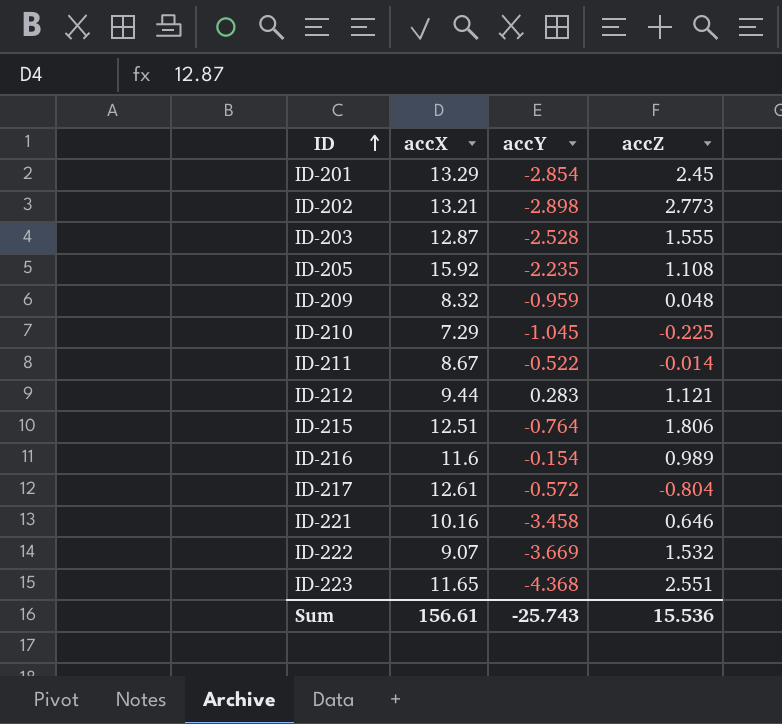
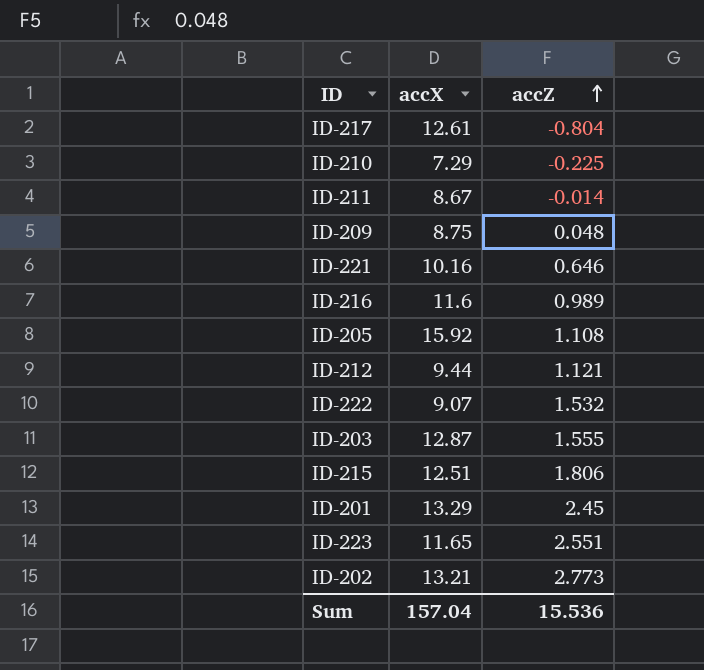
row order: ID ascending -> accZ ascending
column accY | position: 3 -> none
ID-209 | accX: 8.32 -> 8.75
Sum | accX: 156.61 -> 157.04

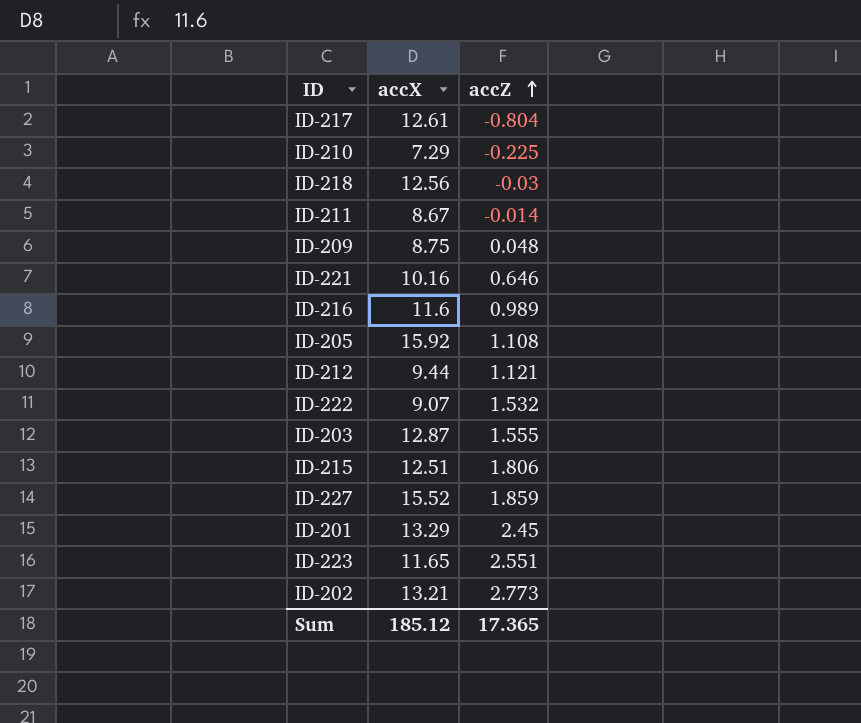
row ID-218: none -> 12.56 | -0.03
row ID-227: none -> 15.52 | 1.859
Sum | accX: 157.04 -> 185.12
Sum | accZ: 15.536 -> 17.365

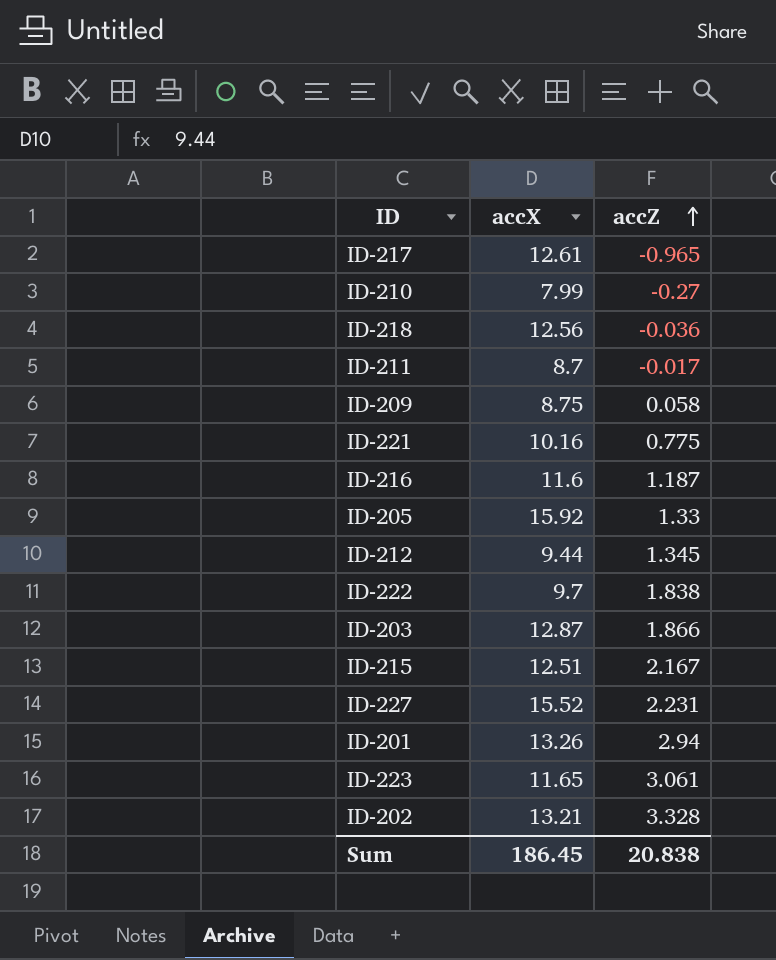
ID-217 | accZ: -0.804 -> -0.965
ID-210 | accX: 7.29 -> 7.99
ID-210 | accZ: -0.225 -> -0.27
ID-218 | accZ: -0.03 -> -0.036
ID-211 | accX: 8.67 -> 8.7
ID-211 | accZ: -0.014 -> -0.017
ID-209 | accZ: 0.048 -> 0.058
ID-221 | accZ: 0.646 -> 0.775
ID-216 | accZ: 0.989 -> 1.187
ID-205 | accZ: 1.108 -> 1.33
ID-212 | accZ: 1.121 -> 1.345
ID-222 | accX: 9.07 -> 9.7
ID-222 | accZ: 1.532 -> 1.838
ID-203 | accZ: 1.555 -> 1.866
ID-215 | accZ: 1.806 -> 2.167
ID-227 | accZ: 1.859 -> 2.231
ID-201 | accX: 13.29 -> 13.26
ID-201 | accZ: 2.45 -> 2.94
ID-223 | accZ: 2.551 -> 3.061
ID-202 | accZ: 2.773 -> 3.328
Sum | accX: 185.12 -> 186.45
Sum | accZ: 17.365 -> 20.838

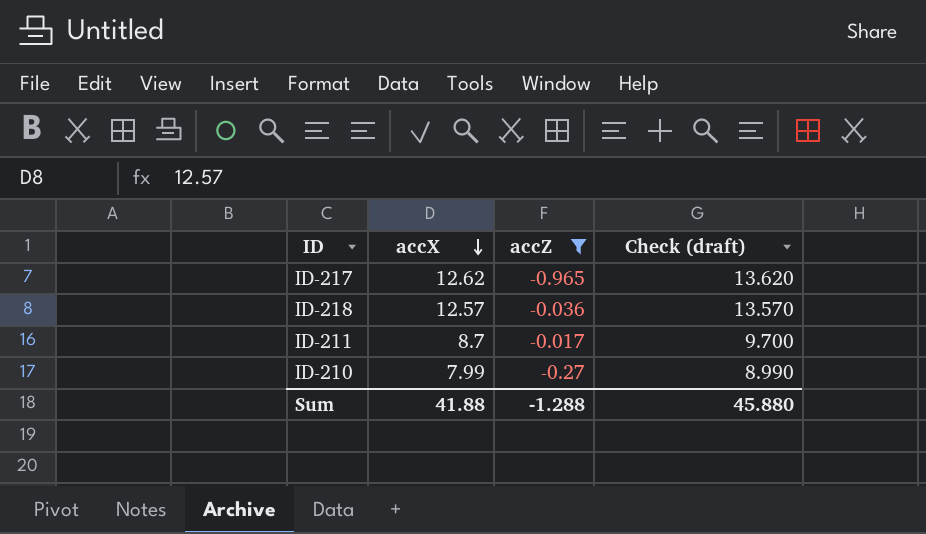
filter: none -> accZ <= -0.017
row order: accZ ascending -> accX descending
column Check (draft) | formula: none -> [accX] + 1
ID-217 | accX: 12.61 -> 12.62
ID-218 | accX: 12.56 -> 12.57
Sum | accX: 186.45 -> 41.88
Sum | accZ: 20.838 -> -1.288

